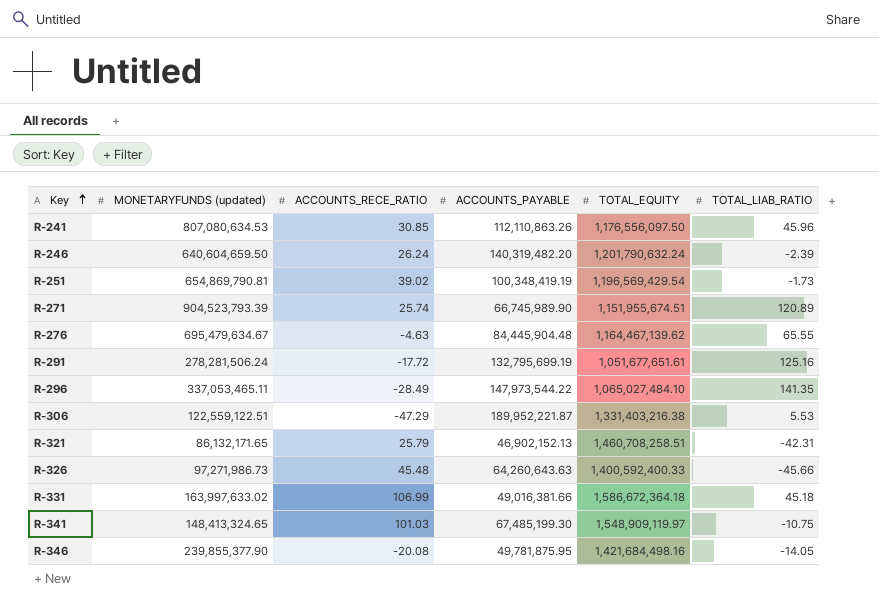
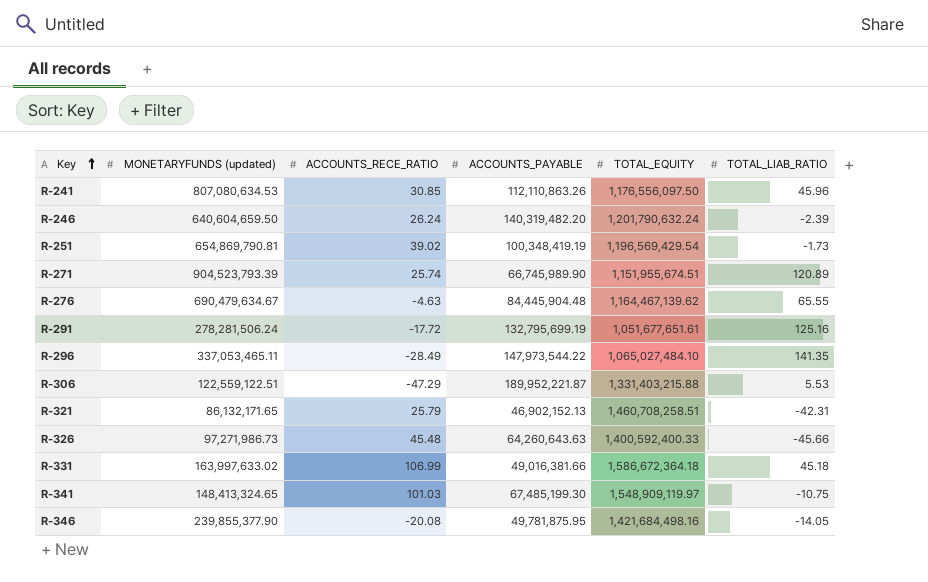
R-276 | MONETARYFUNDS (updated): 695,479,634.67 -> 690,479,634.67
R-306 | TOTAL_EQUITY: 1,331,403,216.38 -> 1,331,403,215.88

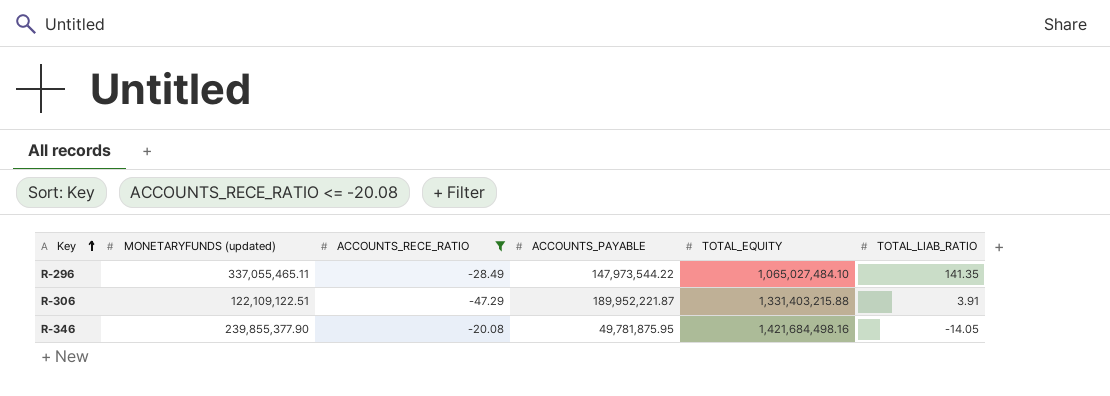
filter: none -> ACCOUNTS_RECE_RATIO <= -20.08
R-296 | MONETARYFUNDS (updated): 337,053,465.11 -> 337,055,465.11
R-306 | MONETARYFUNDS (updated): 122,559,122.51 -> 122,109,122.51
R-306 | TOTAL_LIAB_RATIO: 5.53 -> 3.91

